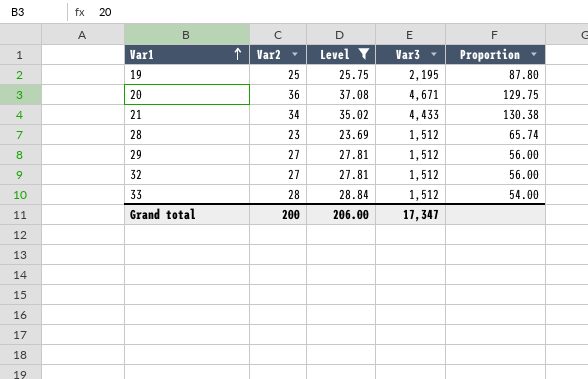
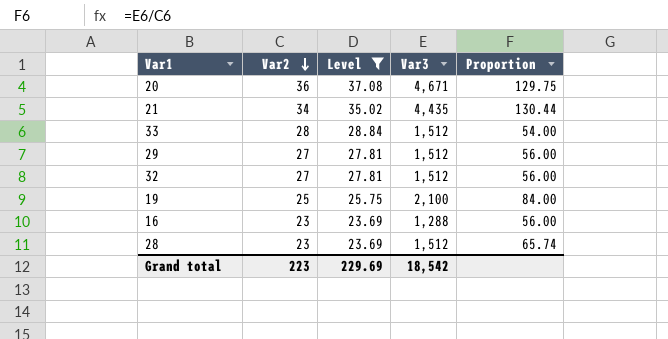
row order: Var1 ascending -> Var2 descending
21 | Var3: 4,433 -> 4,435
21 | Proportion: 130.38 -> 130.44
19 | Var3: 2,195 -> 2,100
19 | Proportion: 87.80 -> 84.00
row 16: none -> 23 | 23.69 | 1,288 | 56.00
Grand total | Var2: 200 -> 223
Grand total | Level: 206.00 -> 229.69
Grand total | Var3: 17,347 -> 18,542

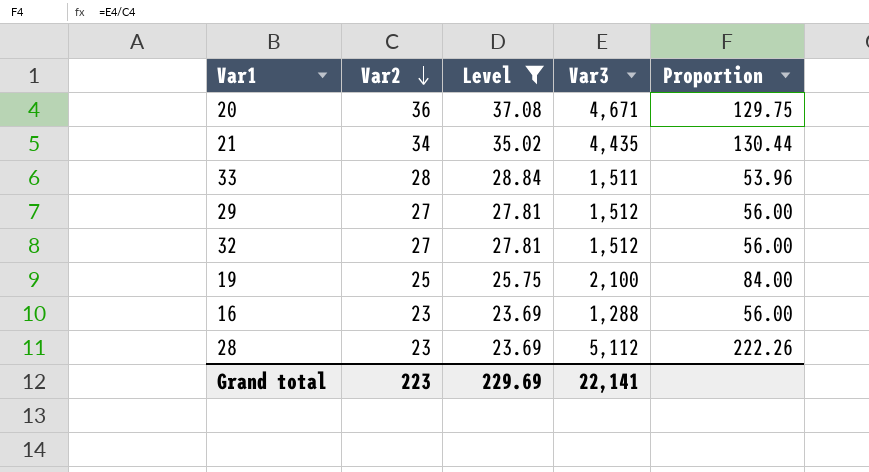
33 | Var3: 1,512 -> 1,511
33 | Proportion: 54.00 -> 53.96
28 | Var3: 1,512 -> 5,112
28 | Proportion: 65.74 -> 222.26
Grand total | Var3: 18,542 -> 22,141

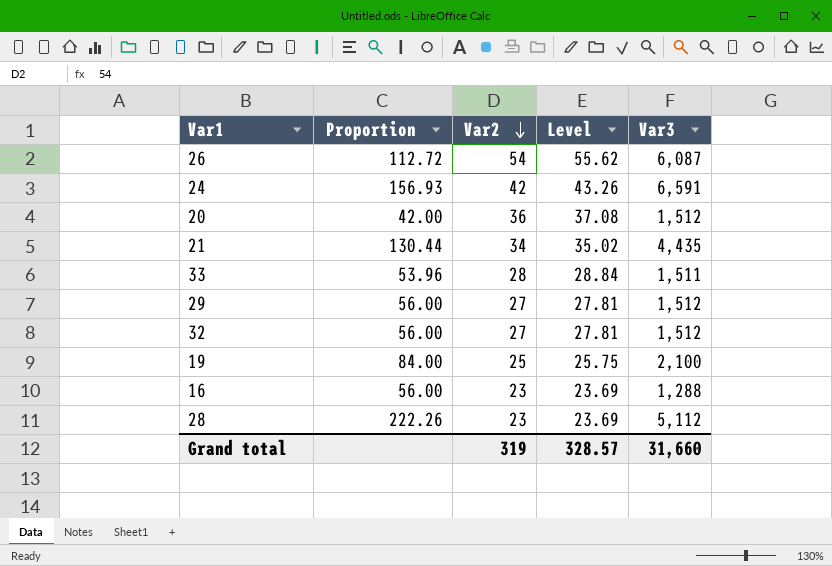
filter: Level <= 37.08 -> none
column Proportion | position: 5 -> 2
20 | Proportion: 129.75 -> 42.00
20 | Var3: 4,671 -> 1,512
Grand total | Var2: 223 -> 319
Grand total | Level: 229.69 -> 328.57
Grand total | Var3: 22,141 -> 31,660

